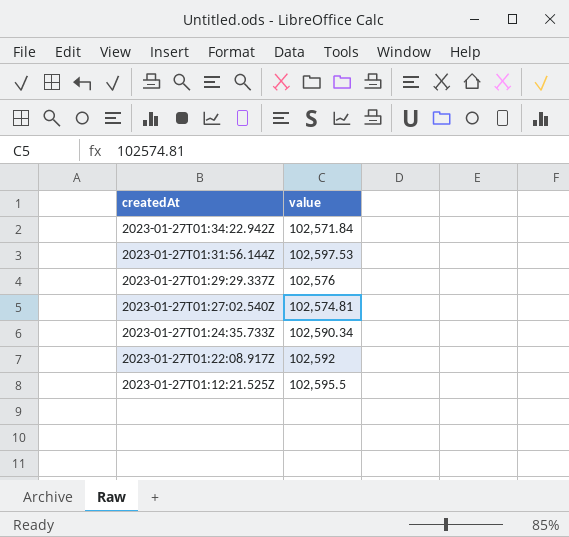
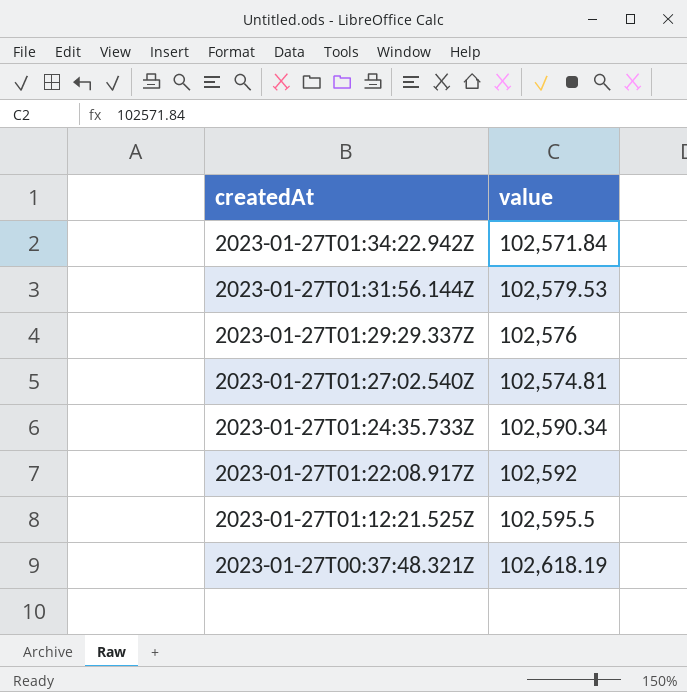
2023-01-27T01:31:56.144Z | value: 102,597.53 -> 102,579.53
row 2023-01-27T00:37:48.321Z: none -> 102,618.19

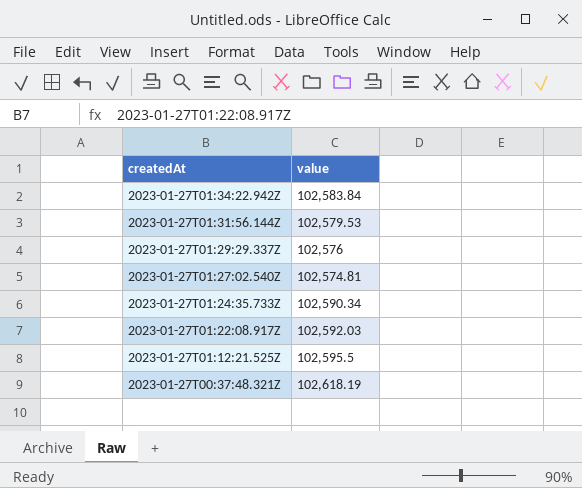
2023-01-27T01:34:22.942Z | value: 102,571.84 -> 102,583.84
2023-01-27T01:22:08.917Z | value: 102,592 -> 102,592.03

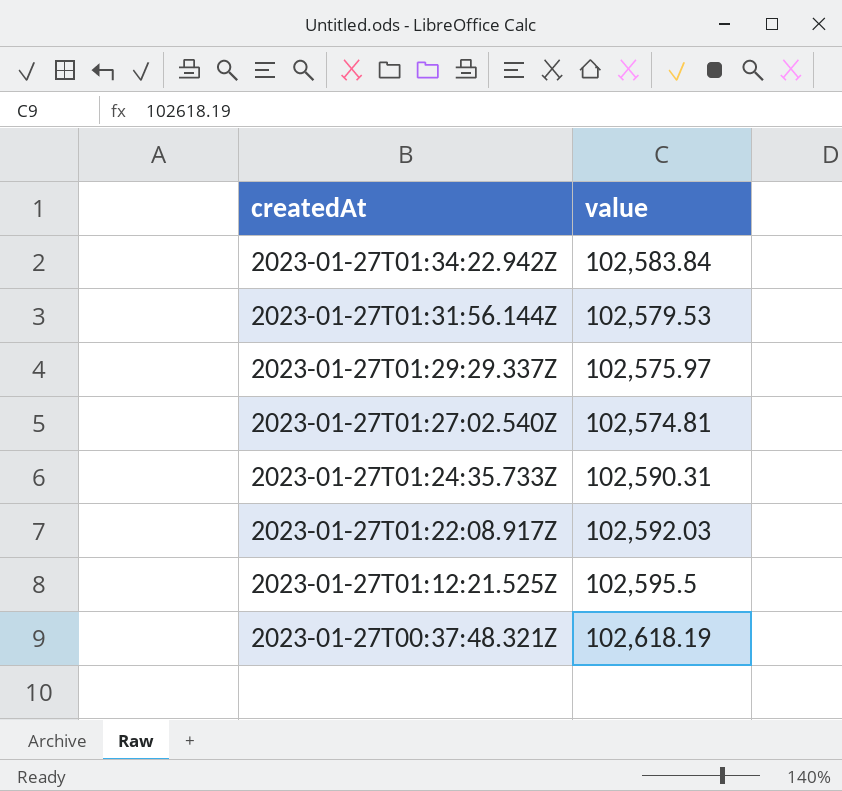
2023-01-27T01:29:29.337Z | value: 102,576 -> 102,575.97
2023-01-27T01:24:35.733Z | value: 102,590.34 -> 102,590.31

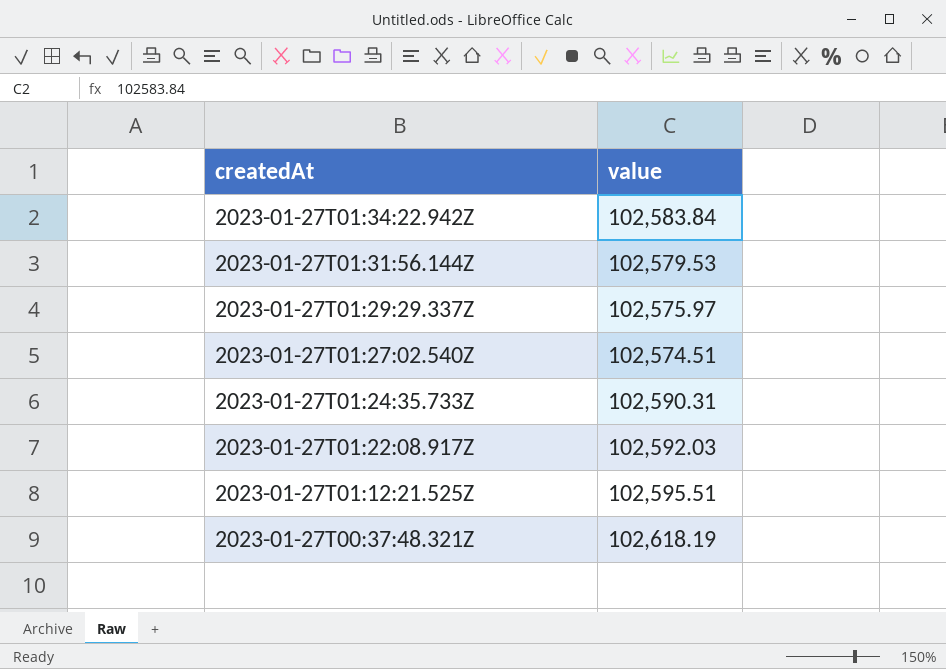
2023-01-27T01:27:02.540Z | value: 102,574.81 -> 102,574.51
2023-01-27T01:12:21.525Z | value: 102,595.5 -> 102,595.51

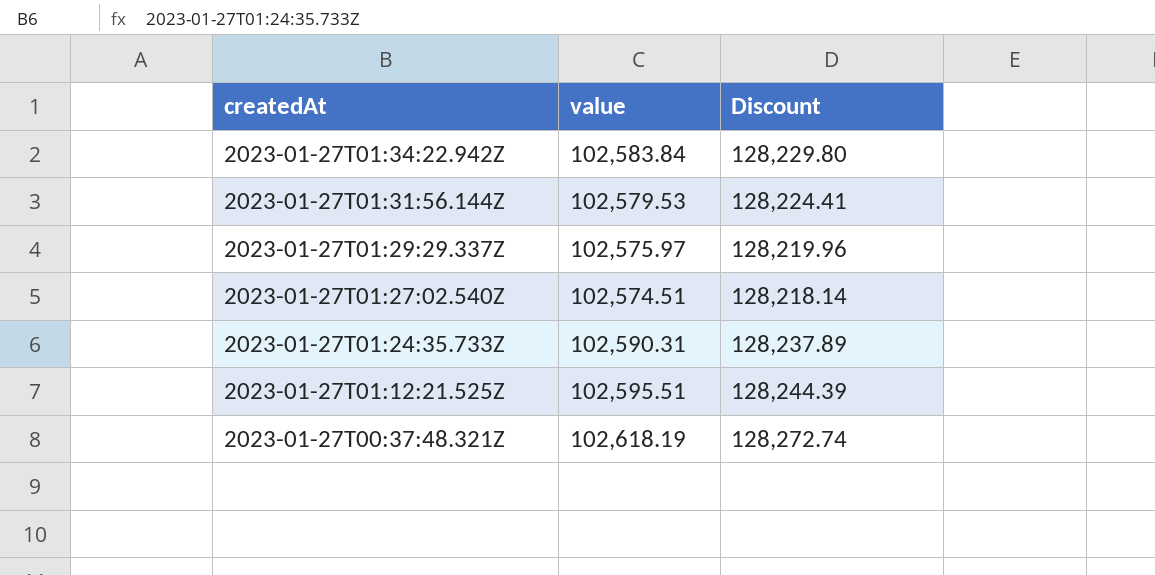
column Discount | formula: none -> [value] * 1.25
row 2023-01-27T01:22:08.917Z: 102,592.03 -> none

